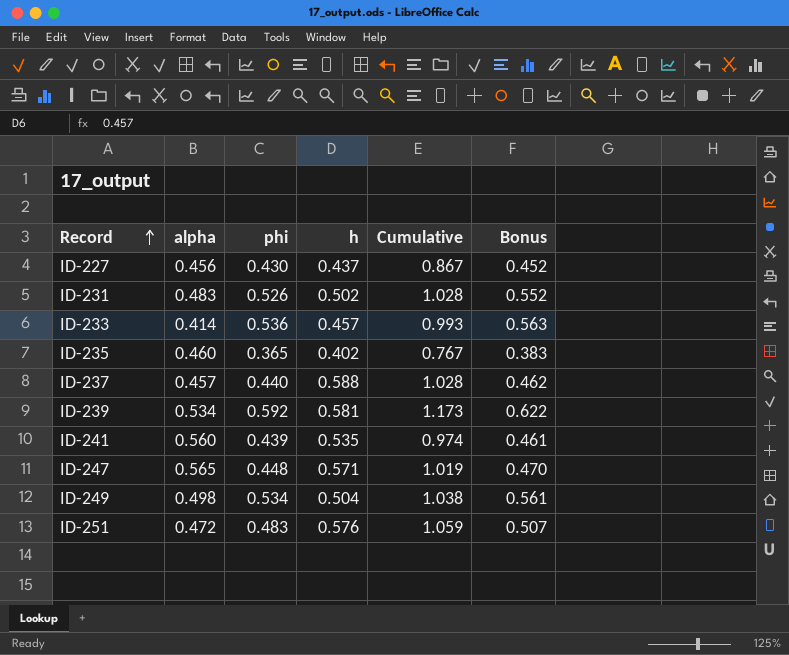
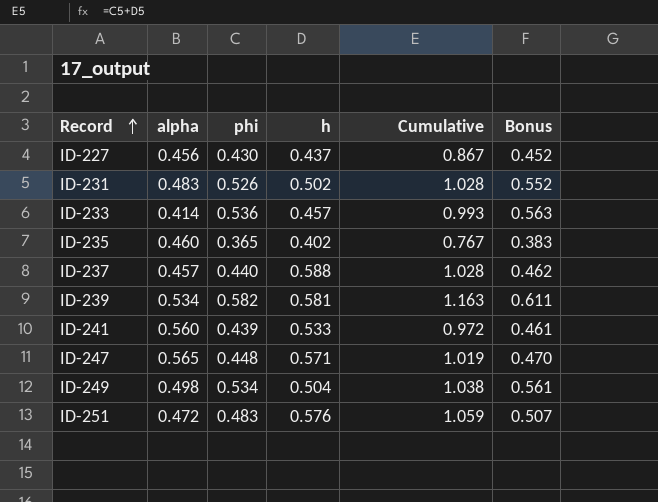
ID-239 | phi: 0.592 -> 0.582
ID-239 | Cumulative: 1.173 -> 1.163
ID-239 | Bonus: 0.622 -> 0.611
ID-241 | h: 0.535 -> 0.533
ID-241 | Cumulative: 0.974 -> 0.972

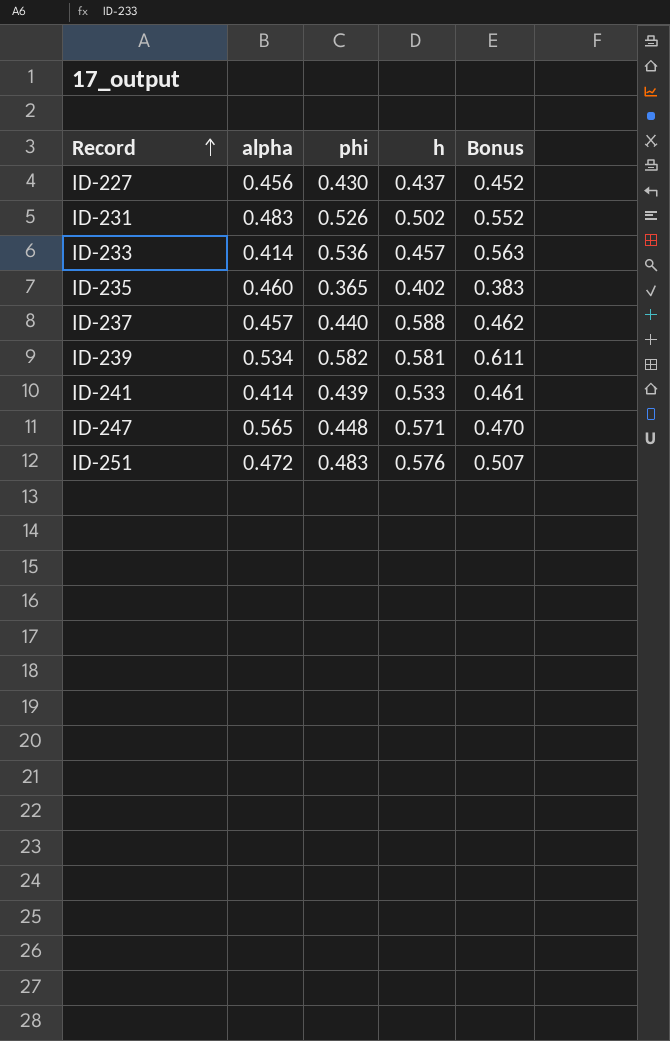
column Cumulative | formula: [phi] + [h] -> none
row ID-249: 0.498 | 0.534 | 0.504 | 1.038 | 0.561 -> none
ID-241 | alpha: 0.560 -> 0.414

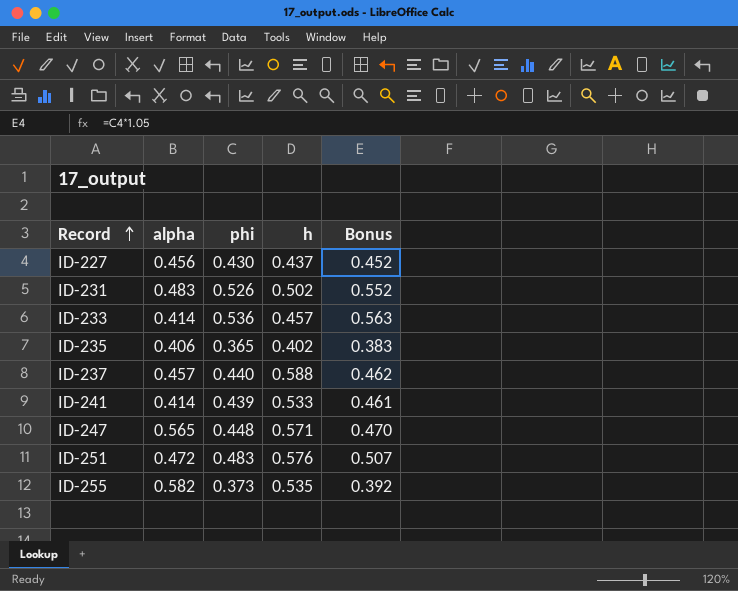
row ID-239: 0.534 | 0.582 | 0.581 | 0.611 -> none
ID-235 | alpha: 0.460 -> 0.406
row ID-255: none -> 0.582 | 0.373 | 0.535 | 0.392

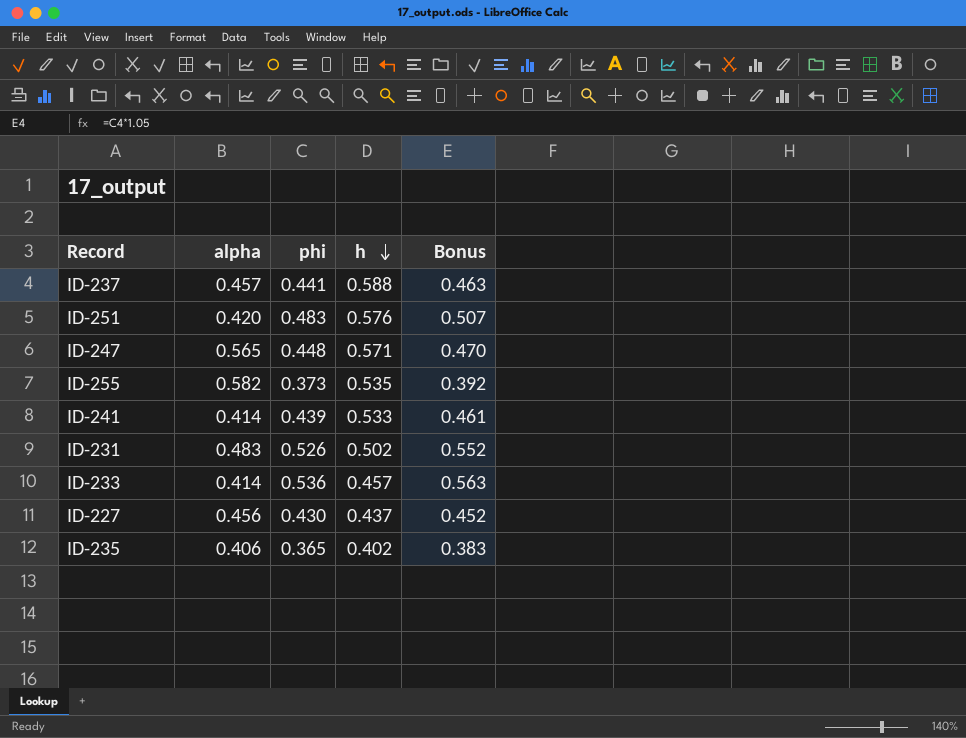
row order: Record ascending -> h descending
ID-237 | phi: 0.440 -> 0.441
ID-237 | Bonus: 0.462 -> 0.463
ID-251 | alpha: 0.472 -> 0.420

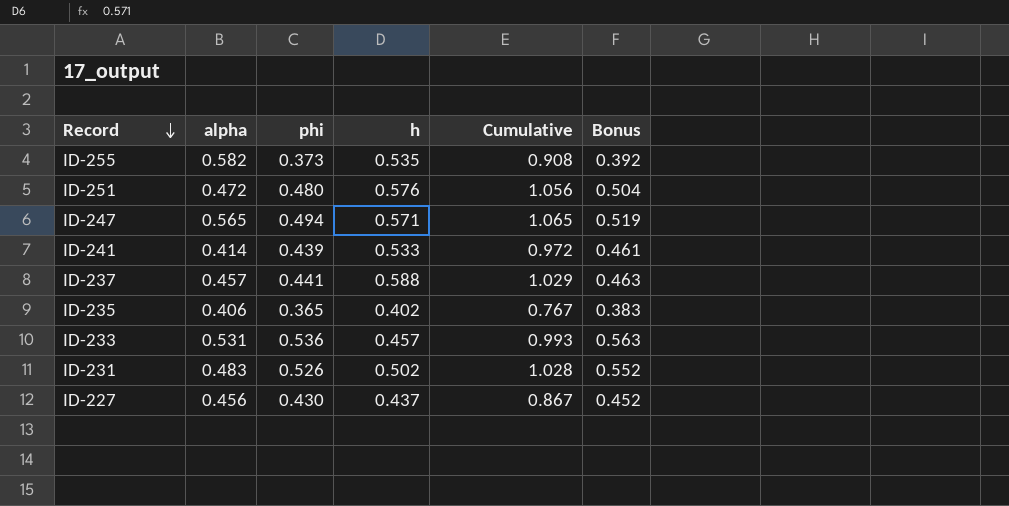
row order: h descending -> Record descending
column Cumulative | formula: none -> [phi] + [h]
ID-251 | alpha: 0.420 -> 0.472
ID-251 | phi: 0.483 -> 0.480
ID-251 | Bonus: 0.507 -> 0.504
ID-247 | phi: 0.448 -> 0.494
ID-247 | Bonus: 0.470 -> 0.519
ID-233 | alpha: 0.414 -> 0.531

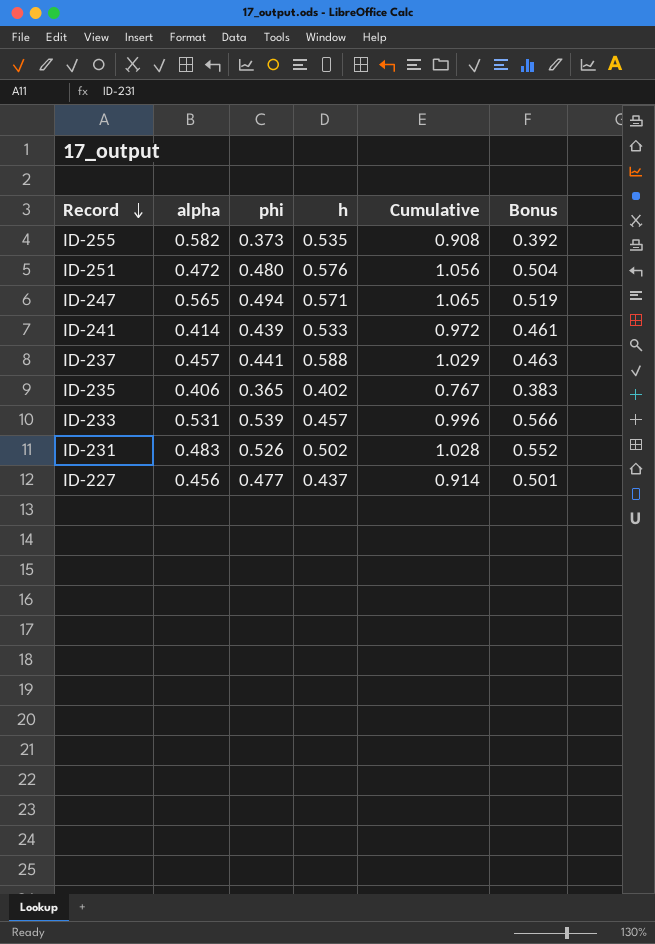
ID-233 | phi: 0.536 -> 0.539
ID-233 | Cumulative: 0.993 -> 0.996
ID-233 | Bonus: 0.563 -> 0.566
ID-227 | phi: 0.430 -> 0.477
ID-227 | Cumulative: 0.867 -> 0.914
ID-227 | Bonus: 0.452 -> 0.501

